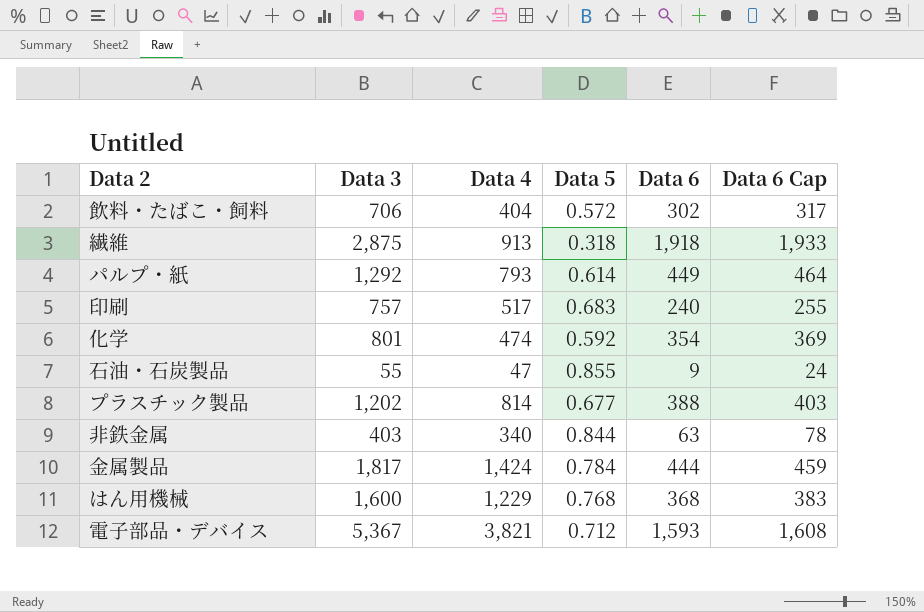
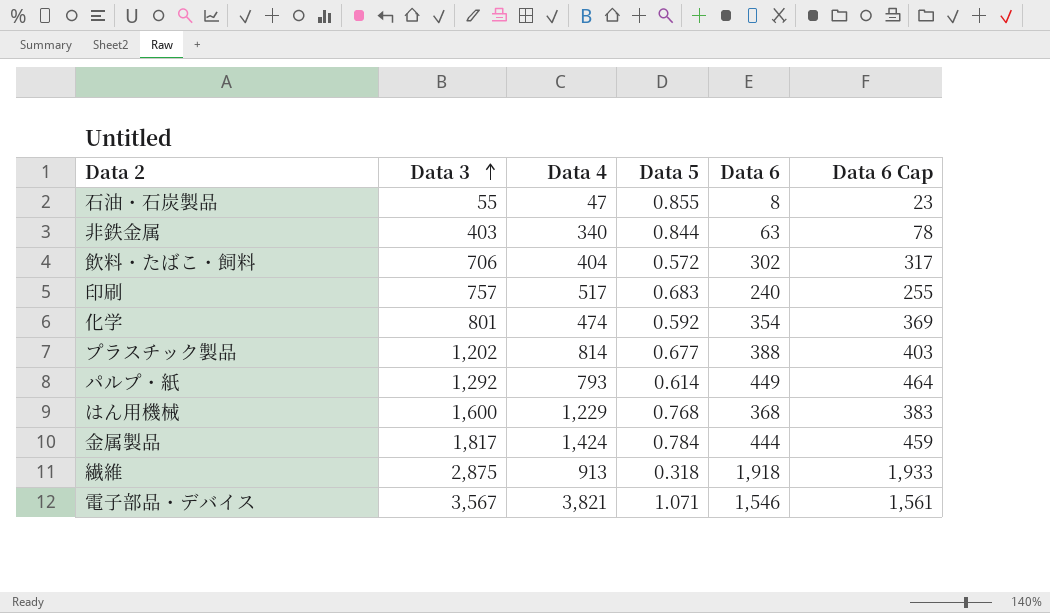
row order: none -> Data 3 ascending
石油・石炭製品 | Data 6: 9 -> 8
石油・石炭製品 | Data 6 Cap: 24 -> 23
電子部品・デバイス | Data 3: 5,367 -> 3,567
電子部品・デバイス | Data 5: 0.712 -> 1.071
電子部品・デバイス | Data 6: 1,593 -> 1,546
電子部品・デバイス | Data 6 Cap: 1,608 -> 1,561

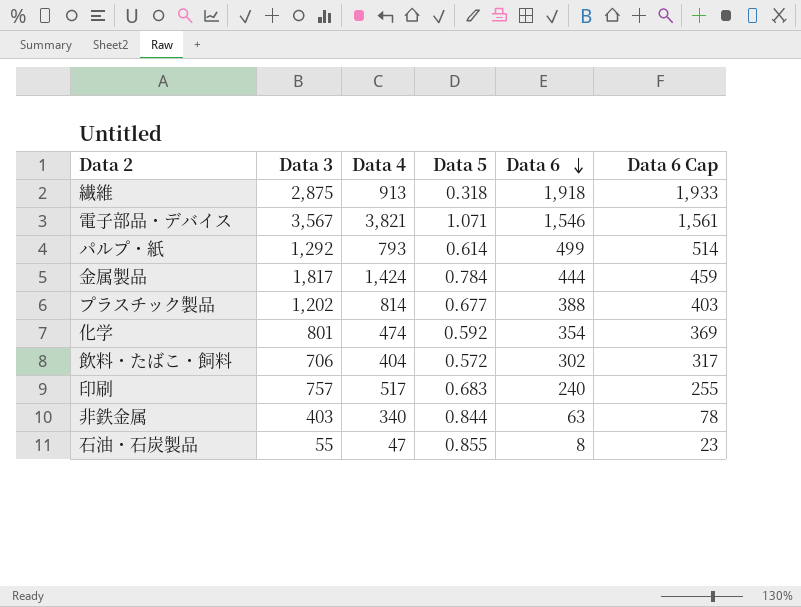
row order: Data 3 ascending -> Data 6 descending
row はん用機械: 1,600 | 1,229 | 0.768 | 368 | 383 -> none
パルプ・紙 | Data 6: 449 -> 499
パルプ・紙 | Data 6 Cap: 464 -> 514

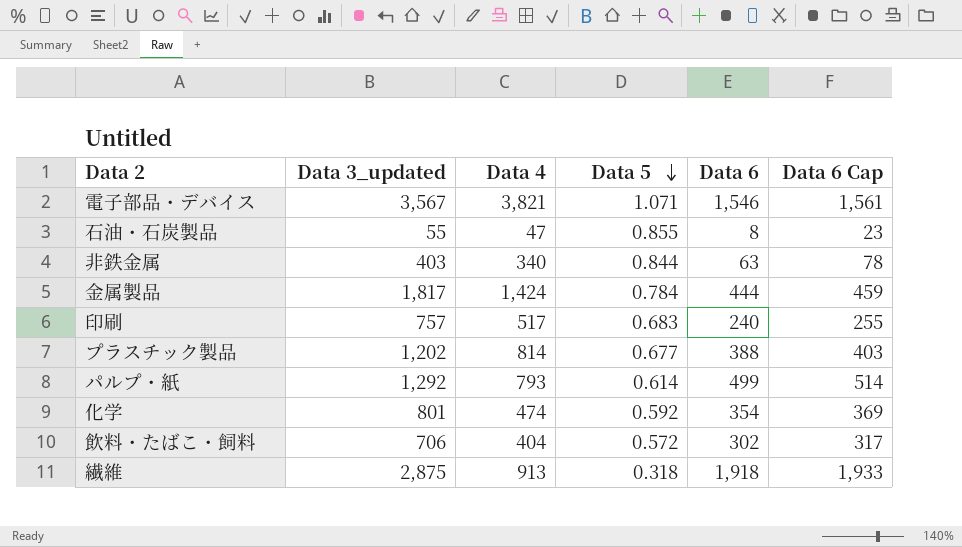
row order: Data 6 descending -> Data 5 descending
column name: Data 3 -> Data 3_updated

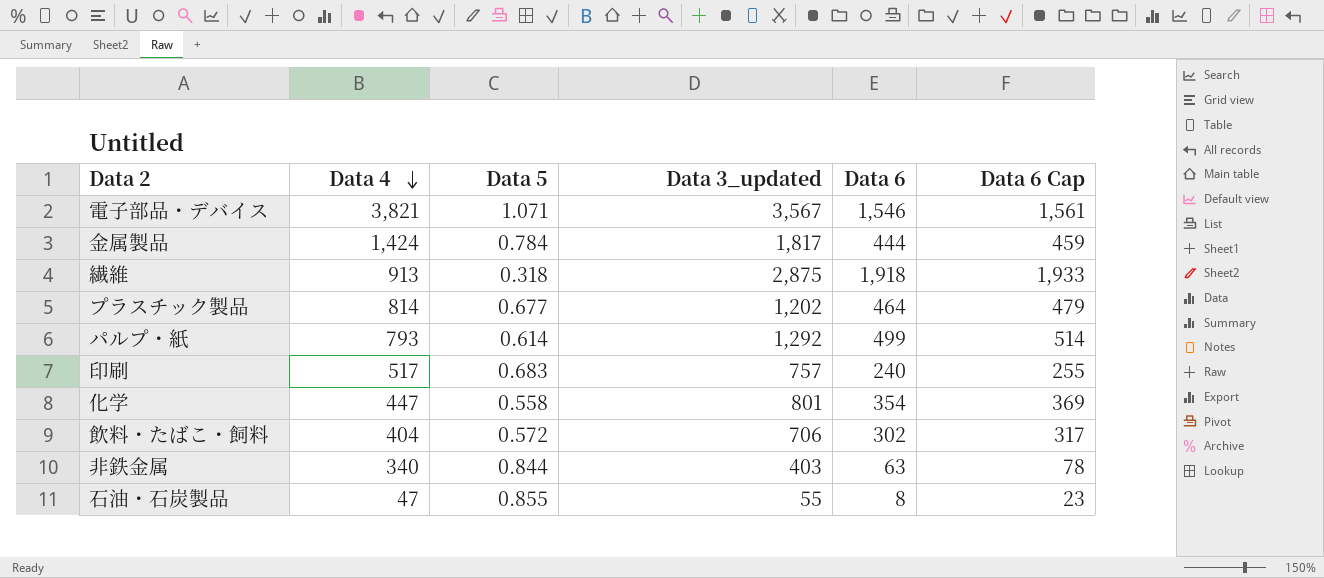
row order: Data 5 descending -> Data 4 descending
column Data 3_updated | position: 2 -> 4
プラスチック製品 | Data 6: 388 -> 464
プラスチック製品 | Data 6 Cap: 403 -> 479
化学 | Data 4: 474 -> 447
化学 | Data 5: 0.592 -> 0.558

